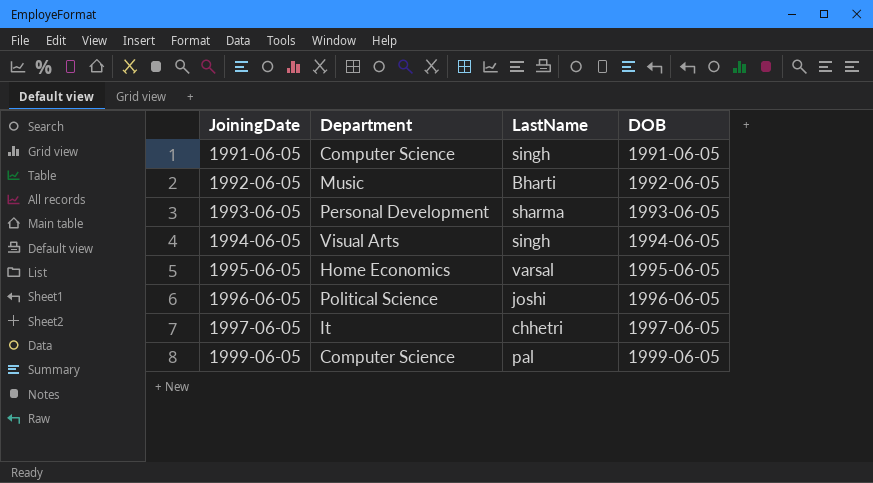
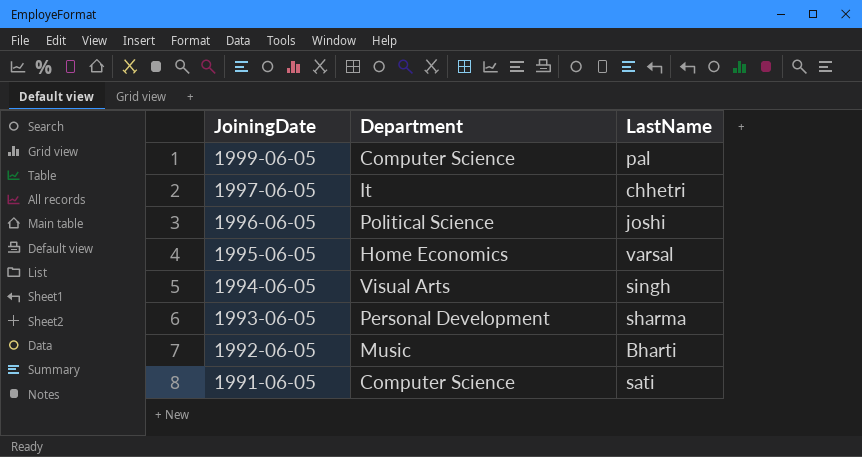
row order: JoiningDate ascending -> JoiningDate descending
column DOB | position: 4 -> none
1991-06-05 | LastName: singh -> sati

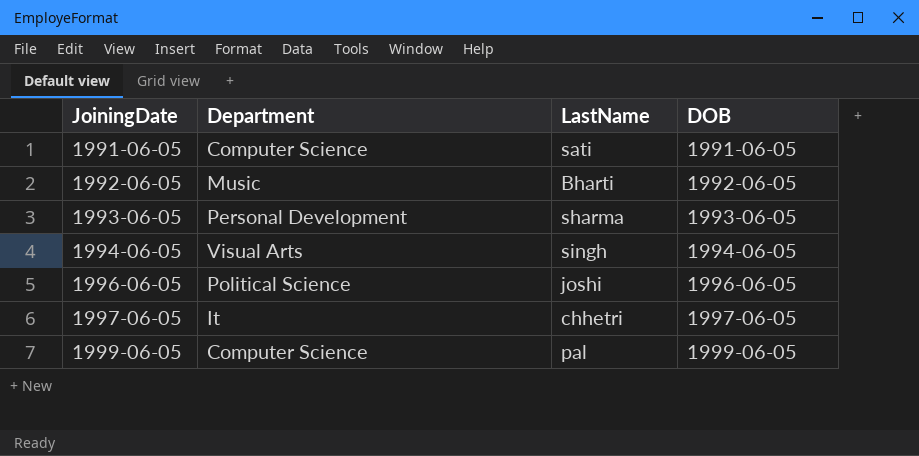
row order: JoiningDate descending -> JoiningDate ascending
column DOB | position: none -> 4
row 1995-06-05: Home Economics | varsal -> none

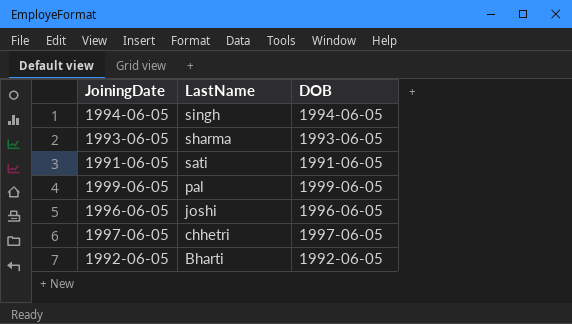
row order: JoiningDate ascending -> LastName descending
column Department | position: 2 -> none

